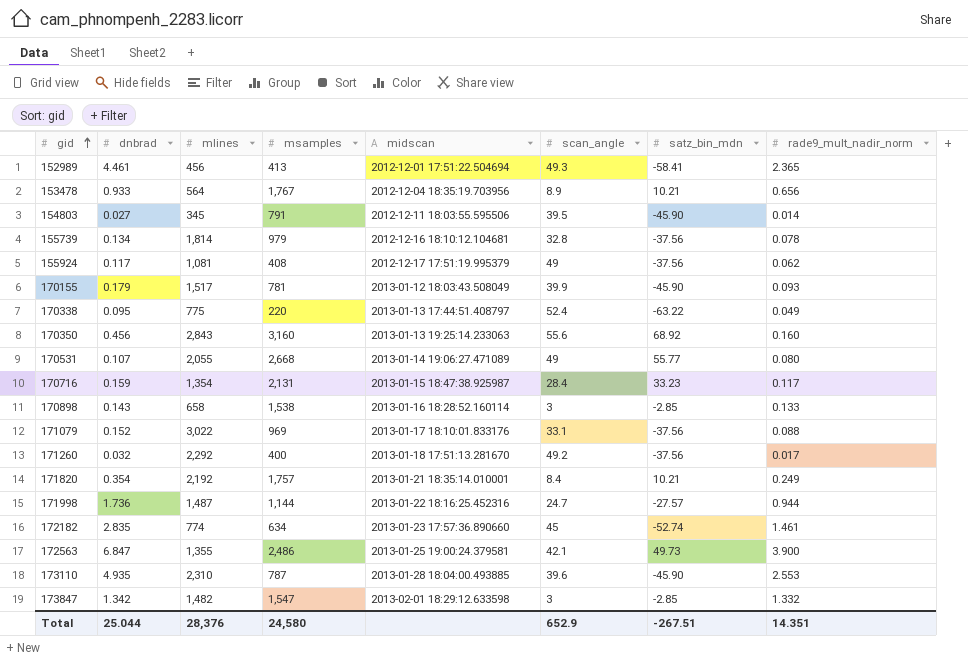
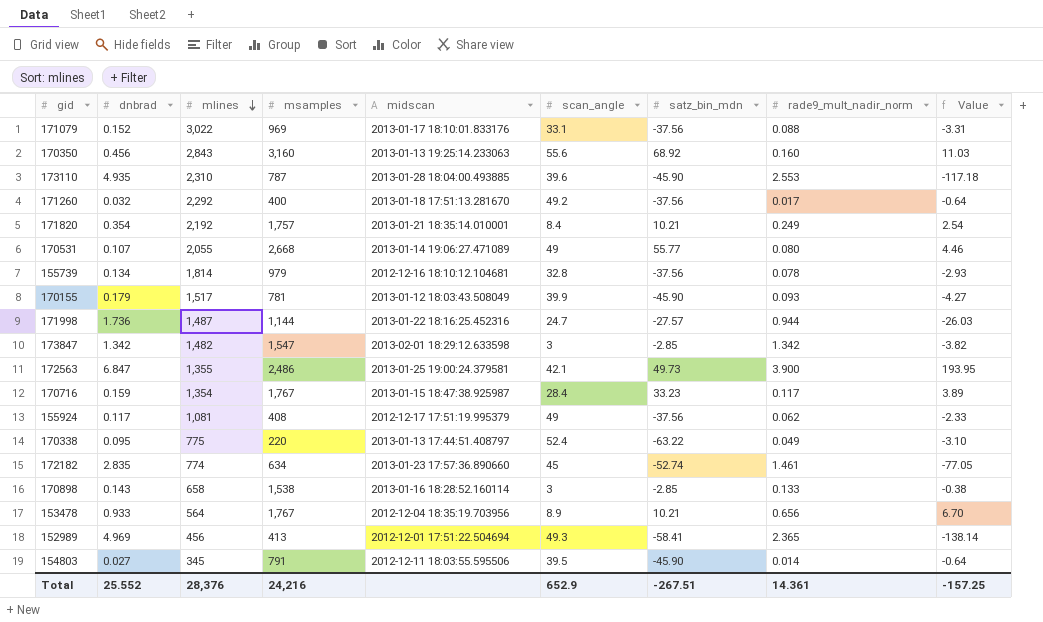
row order: gid ascending -> mlines descending
column Value | formula: none -> [satz_bin_mdn] * [rade9_mult_nadir_norm]
173847 | rade9_mult_nadir_norm: 1.332 -> 1.342
170716 | msamples: 2,131 -> 1,767
152989 | dnbrad: 4.461 -> 4.969
Total | dnbrad: 25.044 -> 25.552
Total | msamples: 24,580 -> 24,216
Total | rade9_mult_nadir_norm: 14.351 -> 14.361

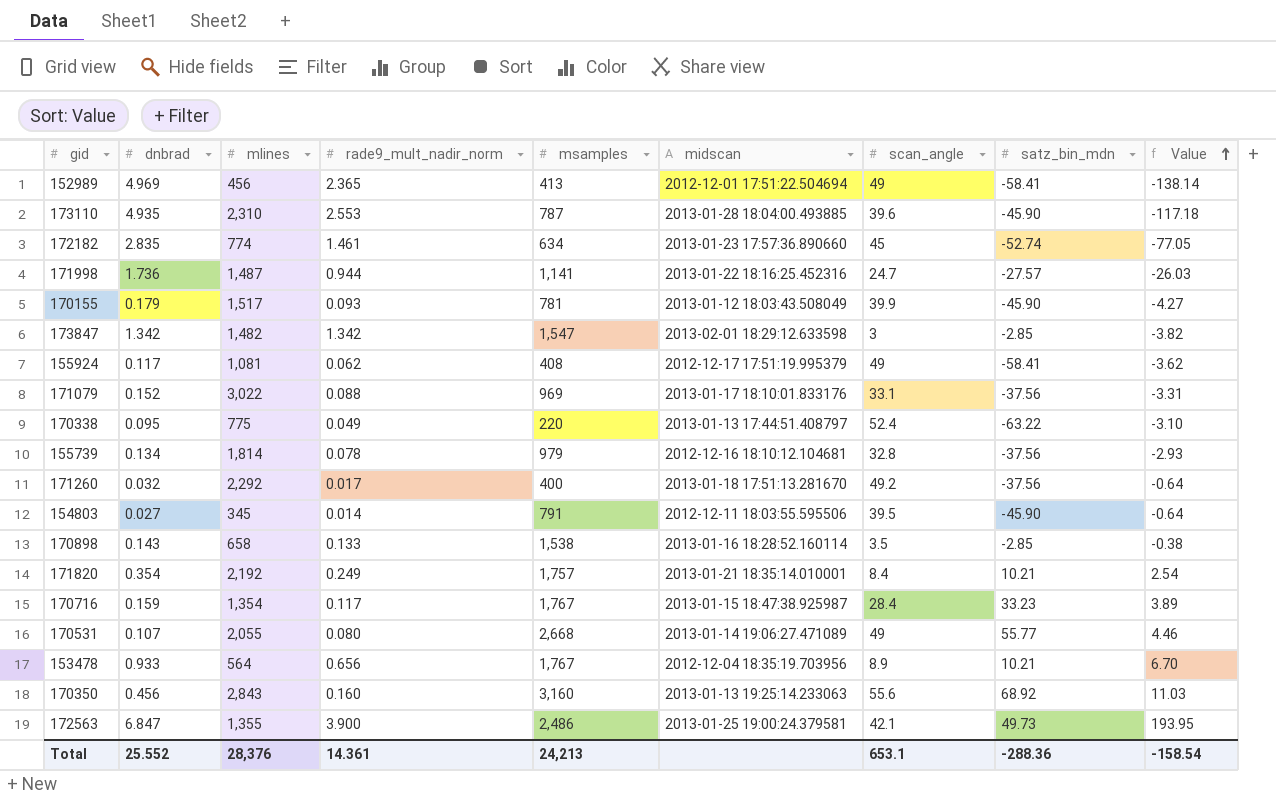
row order: mlines descending -> Value ascending
column rade9_mult_nadir_norm | position: 8 -> 4
152989 | scan_angle: 49.3 -> 49
171998 | msamples: 1,144 -> 1,141
155924 | satz_bin_mdn: -37.56 -> -58.41
155924 | Value: -2.33 -> -3.62
170898 | scan_angle: 3 -> 3.5
Total | msamples: 24,216 -> 24,213
Total | scan_angle: 652.9 -> 653.1
Total | satz_bin_mdn: -267.51 -> -288.36
Total | Value: -157.25 -> -158.54

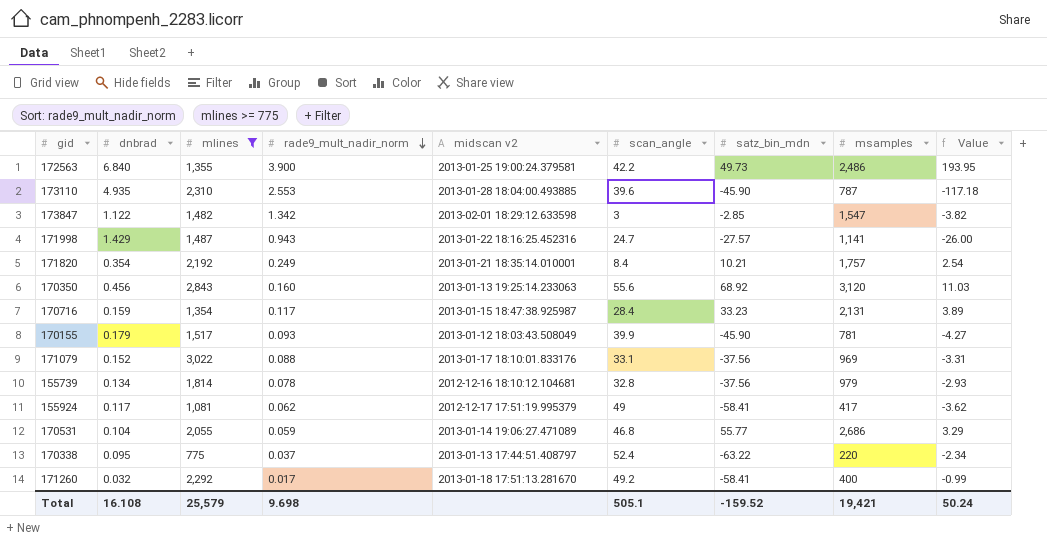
filter: none -> mlines >= 775
row order: Value ascending -> rade9_mult_nadir_norm descending
column name: midscan -> midscan v2
column msamples | position: 5 -> 8
172563 | dnbrad: 6.847 -> 6.840
172563 | scan_angle: 42.1 -> 42.2
173847 | dnbrad: 1.342 -> 1.122
171998 | dnbrad: 1.736 -> 1.429
171998 | rade9_mult_nadir_norm: 0.944 -> 0.943
171998 | Value: -26.03 -> -26.00
170350 | msamples: 3,160 -> 3,120
170716 | msamples: 1,767 -> 2,131
155924 | msamples: 408 -> 417
170531 | dnbrad: 0.107 -> 0.104
170531 | rade9_mult_nadir_norm: 0.080 -> 0.059
170531 | scan_angle: 49 -> 46.8
170531 | msamples: 2,668 -> 2,686
170531 | Value: 4.46 -> 3.29
170338 | rade9_mult_nadir_norm: 0.049 -> 0.037
170338 | Value: -3.10 -> -2.34
171260 | satz_bin_mdn: -37.56 -> -58.41
171260 | Value: -0.64 -> -0.99
Total | dnbrad: 25.552 -> 16.108
Total | mlines: 28,376 -> 25,579
Total | rade9_mult_nadir_norm: 14.361 -> 9.698
Total | scan_angle: 653.1 -> 505.1
Total | satz_bin_mdn: -288.36 -> -159.52
Total | msamples: 24,213 -> 19,421
Total | Value: -158.54 -> 50.24

